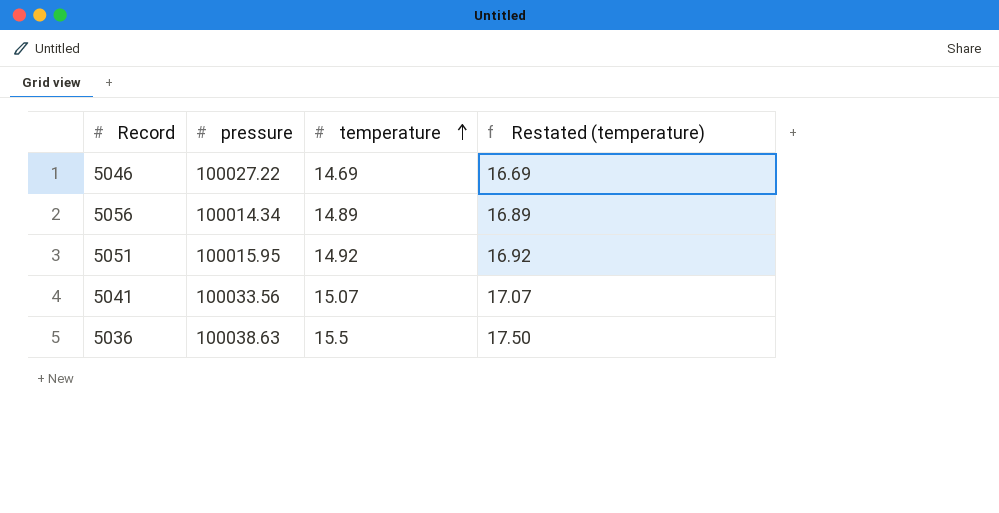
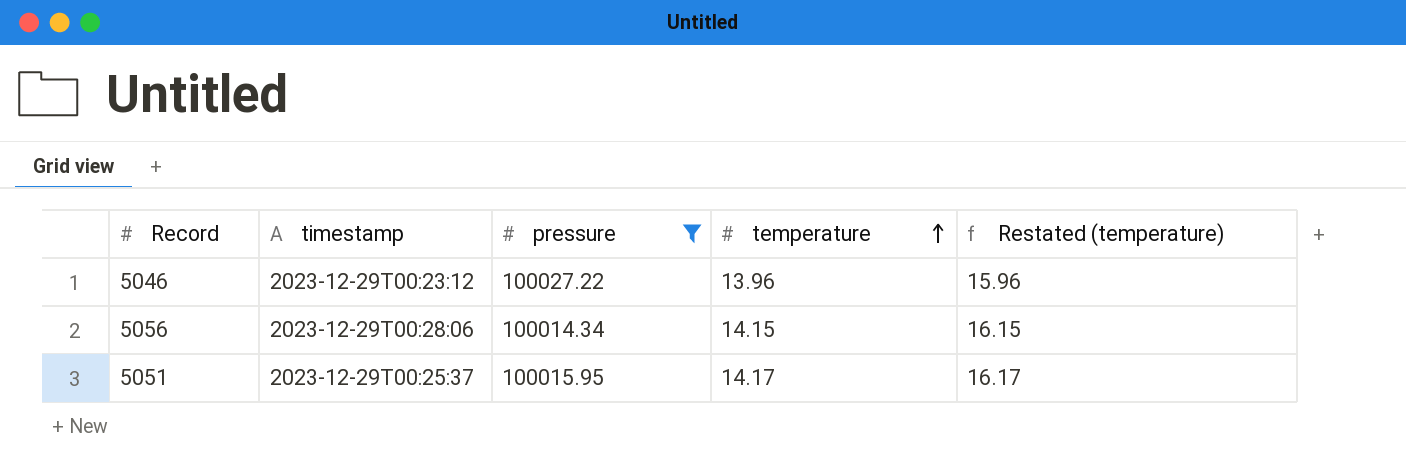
filter: none -> pressure <= 100027.22
column timestamp | position: none -> 2
5046 | temperature: 14.69 -> 13.96
5046 | Restated (temperature): 16.69 -> 15.96
5056 | temperature: 14.89 -> 14.15
5056 | Restated (temperature): 16.89 -> 16.15
5051 | temperature: 14.92 -> 14.17
5051 | Restated (temperature): 16.92 -> 16.17

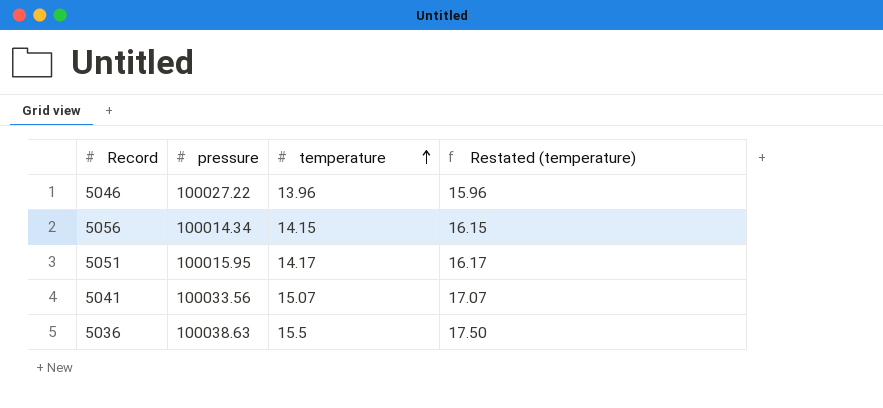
filter: pressure <= 100027.22 -> none
column timestamp | position: 2 -> none

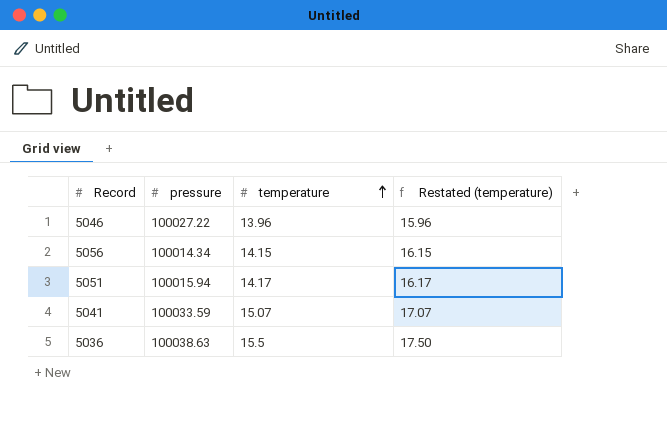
5051 | pressure: 100015.95 -> 100015.94
5041 | pressure: 100033.56 -> 100033.59

